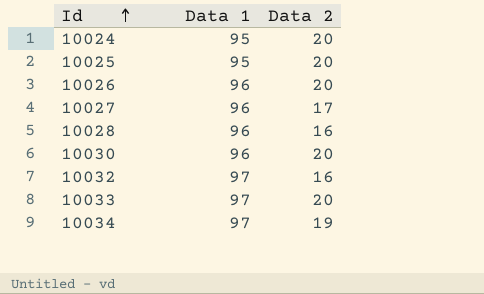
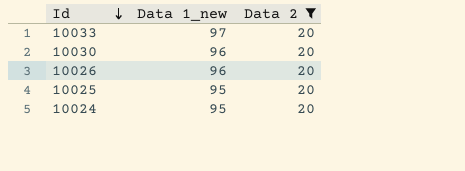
filter: none -> Data 2 = 20
row order: Id ascending -> Id descending
column name: Data 1 -> Data 1_new

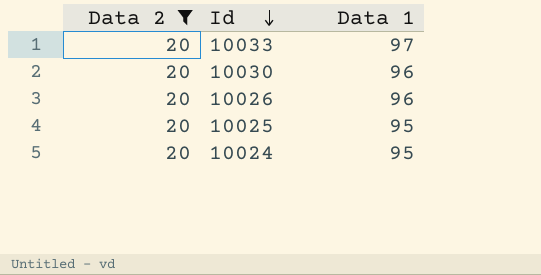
column Data 2 | position: 3 -> 1
column name: Data 1_new -> Data 1

